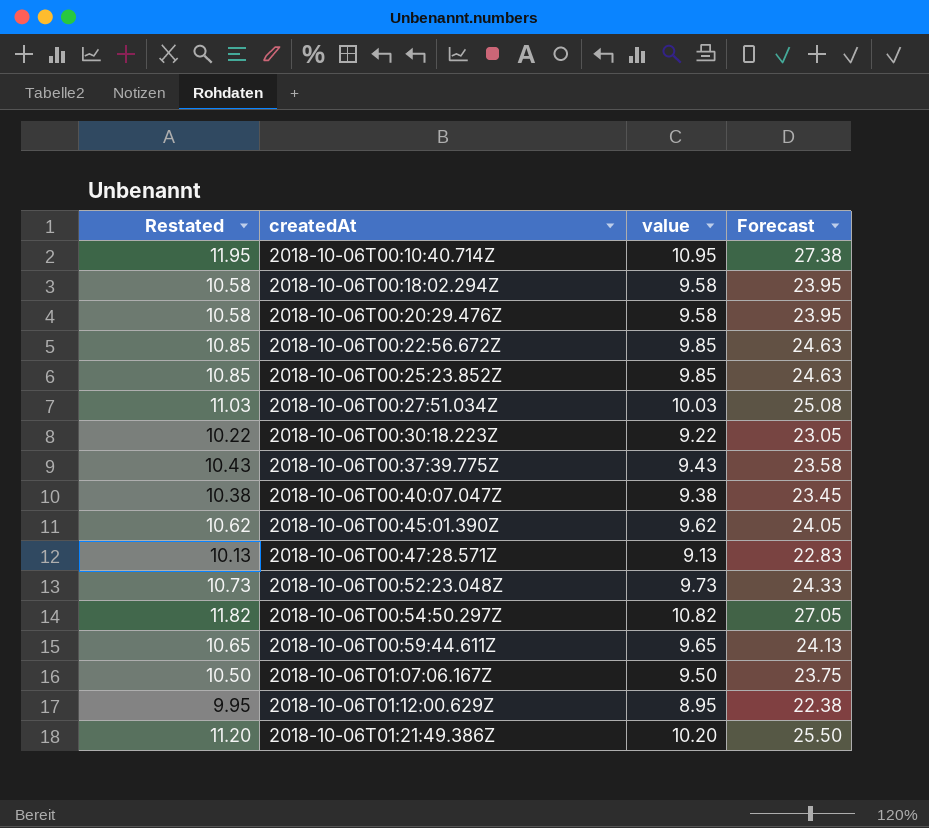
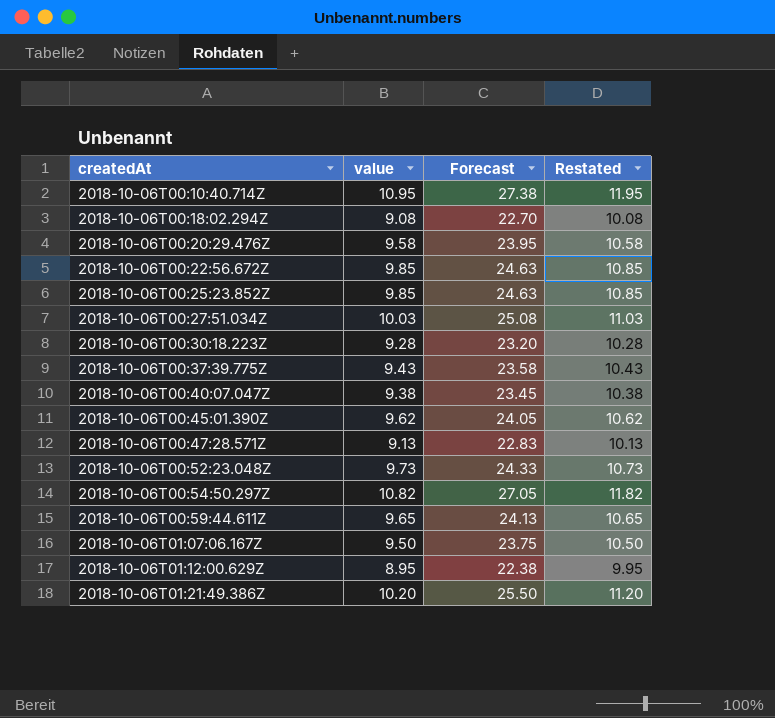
column Restated | position: 1 -> 4
2018-10-06T00:18:02.294Z | value: 9.58 -> 9.08
2018-10-06T00:18:02.294Z | Forecast: 23.95 -> 22.70
2018-10-06T00:18:02.294Z | Restated: 10.58 -> 10.08
2018-10-06T00:30:18.223Z | value: 9.22 -> 9.28
2018-10-06T00:30:18.223Z | Forecast: 23.05 -> 23.20
2018-10-06T00:30:18.223Z | Restated: 10.22 -> 10.28

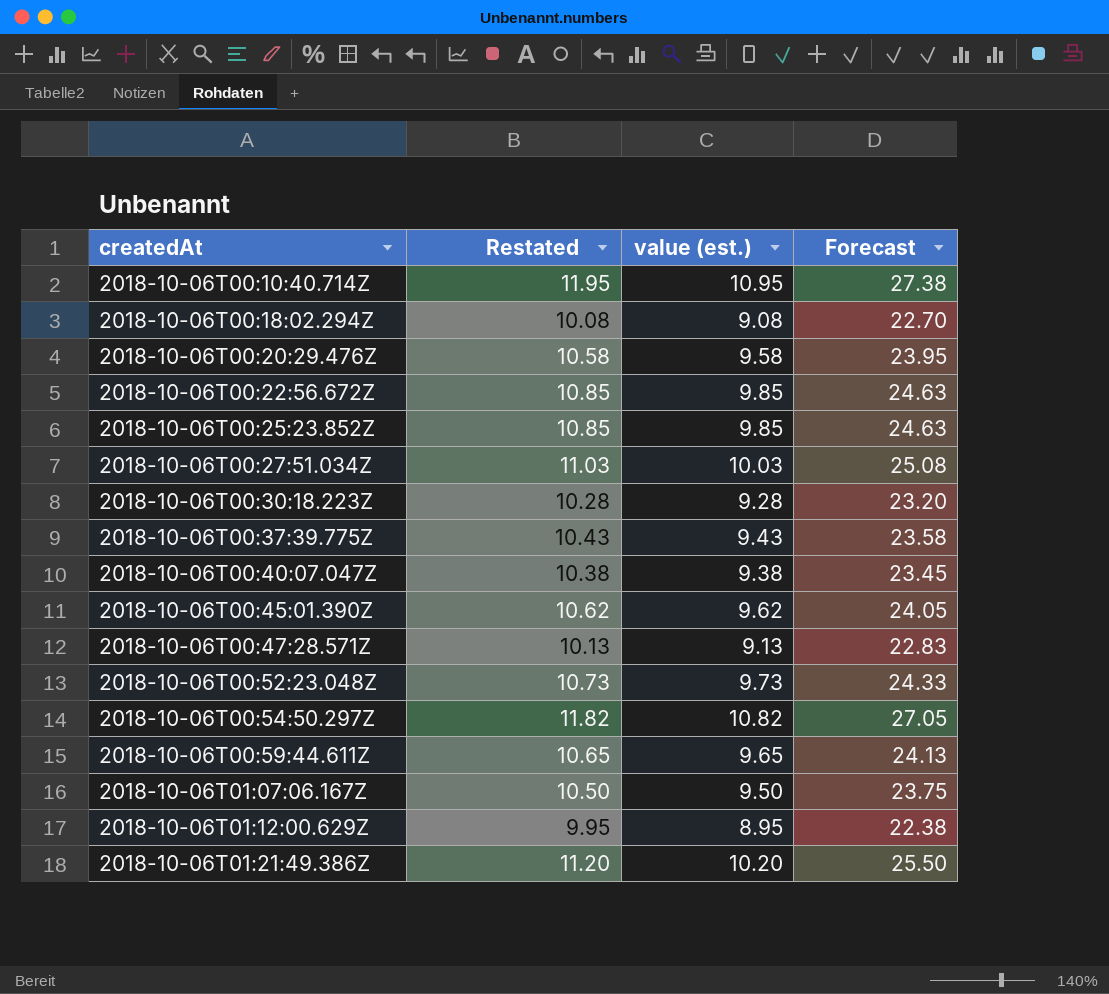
column Restated | position: 4 -> 2
column name: value -> value (est.)

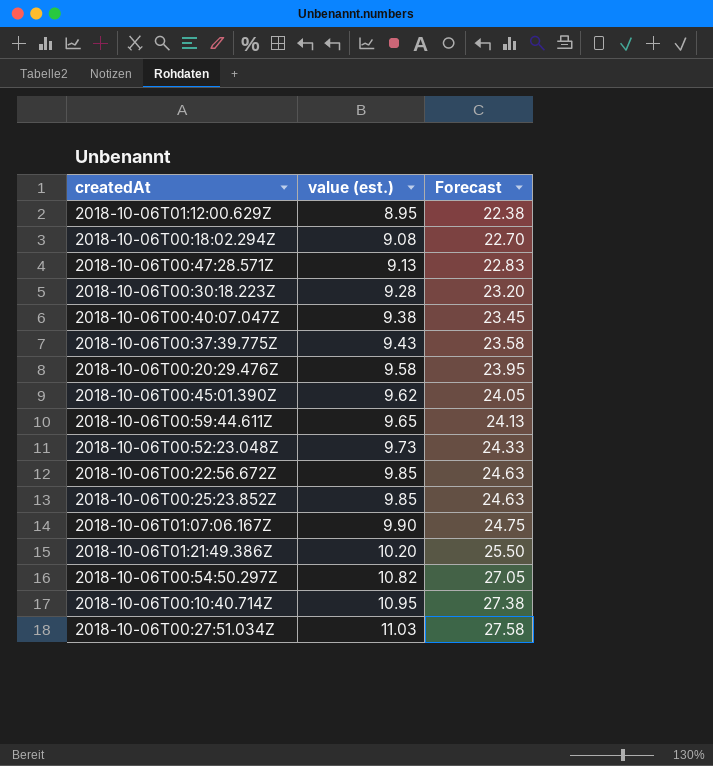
row order: createdAt ascending -> value (est.) ascending
column Restated | formula: [value (est.)] + 1 -> none
2018-10-06T01:07:06.167Z | value (est.): 9.50 -> 9.90
2018-10-06T01:07:06.167Z | Forecast: 23.75 -> 24.75
2018-10-06T00:27:51.034Z | value (est.): 10.03 -> 11.03
2018-10-06T00:27:51.034Z | Forecast: 25.08 -> 27.58

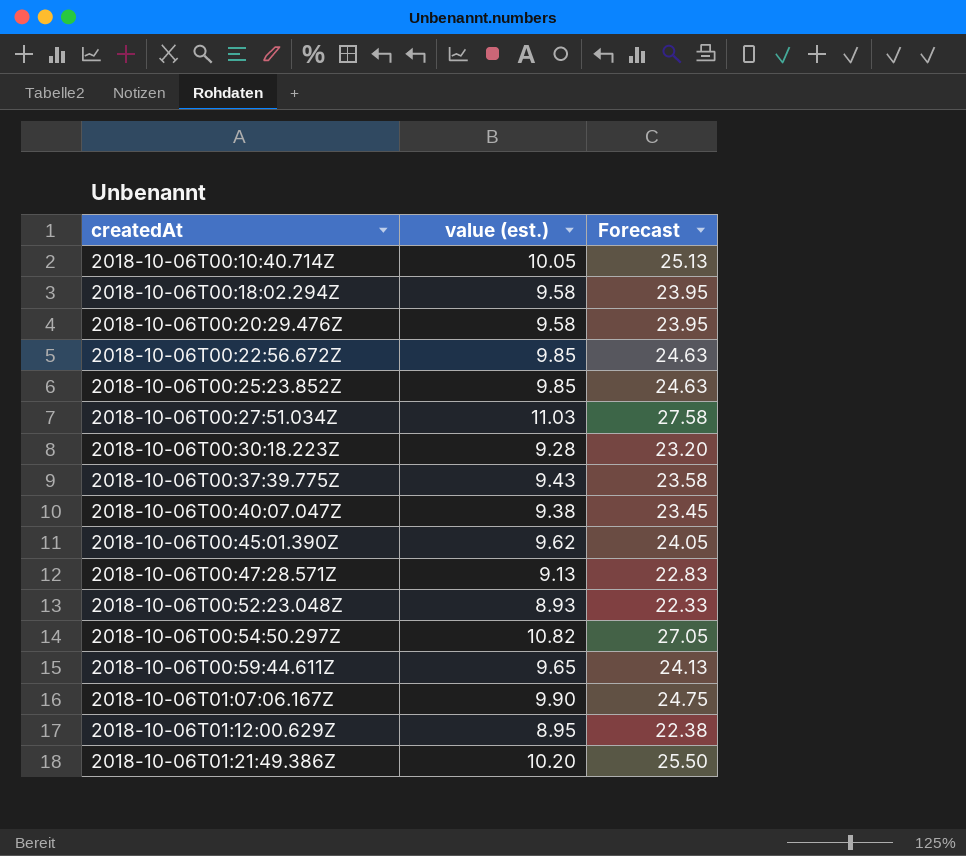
row order: value (est.) ascending -> createdAt ascending
2018-10-06T00:10:40.714Z | value (est.): 10.95 -> 10.05
2018-10-06T00:10:40.714Z | Forecast: 27.38 -> 25.13
2018-10-06T00:18:02.294Z | value (est.): 9.08 -> 9.58
2018-10-06T00:18:02.294Z | Forecast: 22.70 -> 23.95
2018-10-06T00:52:23.048Z | value (est.): 9.73 -> 8.93
2018-10-06T00:52:23.048Z | Forecast: 24.33 -> 22.33

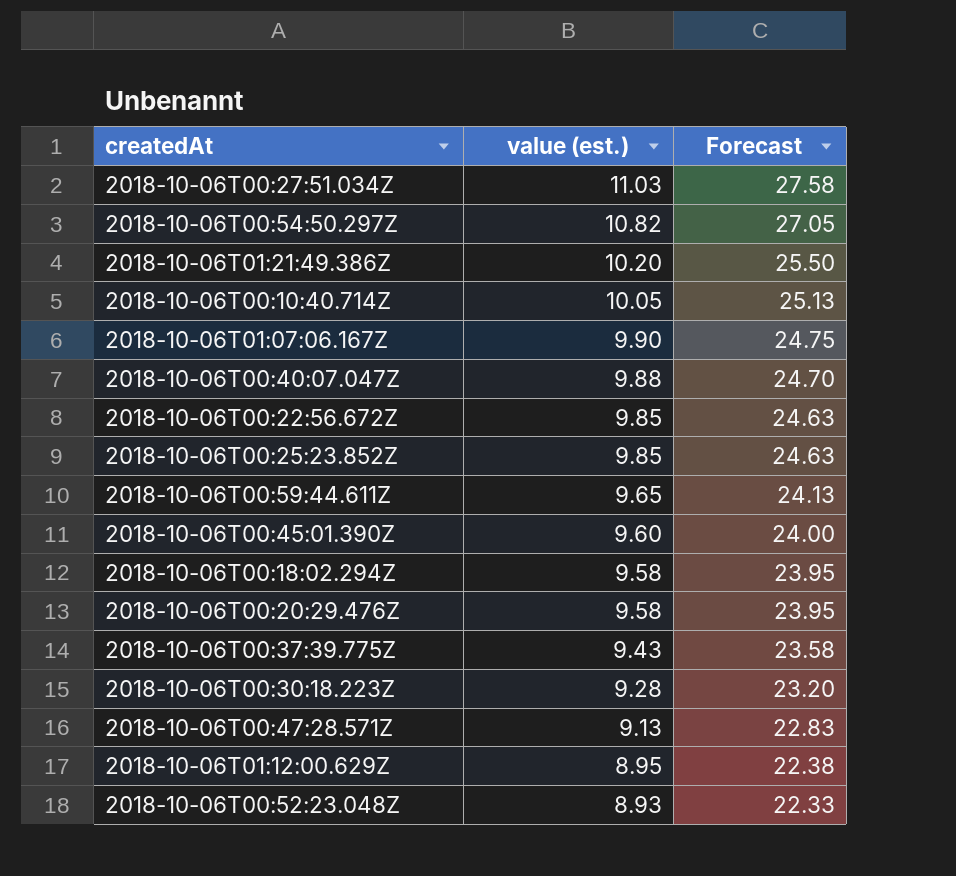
row order: createdAt ascending -> value (est.) descending
2018-10-06T00:40:07.047Z | value (est.): 9.38 -> 9.88
2018-10-06T00:40:07.047Z | Forecast: 23.45 -> 24.70
2018-10-06T00:45:01.390Z | value (est.): 9.62 -> 9.60
2018-10-06T00:45:01.390Z | Forecast: 24.05 -> 24.00

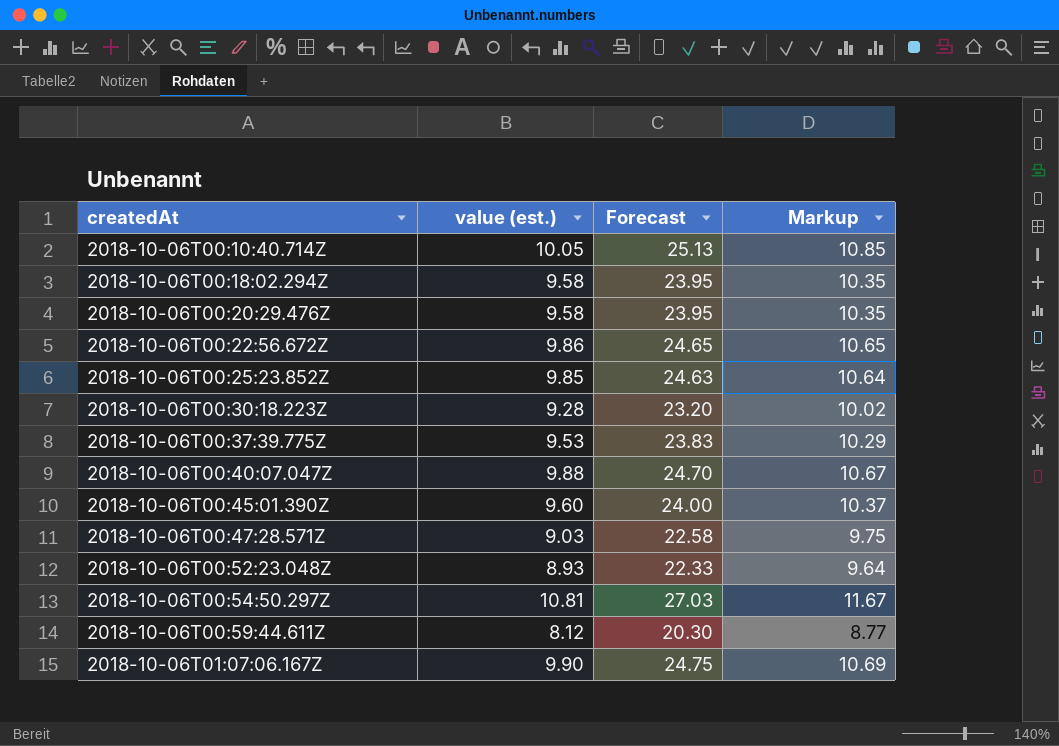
row order: value (est.) descending -> createdAt ascending
column Markup | formula: none -> [value (est.)] * 1.08
row 2018-10-06T00:27:51.034Z: 11.03 | 27.58 -> none
row 2018-10-06T01:21:49.386Z: 10.20 | 25.50 -> none
row 2018-10-06T01:12:00.629Z: 8.95 | 22.38 -> none
2018-10-06T00:22:56.672Z | value (est.): 9.85 -> 9.86
2018-10-06T00:22:56.672Z | Forecast: 24.63 -> 24.65
2018-10-06T00:37:39.775Z | value (est.): 9.43 -> 9.53
2018-10-06T00:37:39.775Z | Forecast: 23.58 -> 23.83
2018-10-06T00:47:28.571Z | value (est.): 9.13 -> 9.03
2018-10-06T00:47:28.571Z | Forecast: 22.83 -> 22.58
2018-10-06T00:54:50.297Z | value (est.): 10.82 -> 10.81
2018-10-06T00:54:50.297Z | Forecast: 27.05 -> 27.03
2018-10-06T00:59:44.611Z | value (est.): 9.65 -> 8.12
2018-10-06T00:59:44.611Z | Forecast: 24.13 -> 20.30

